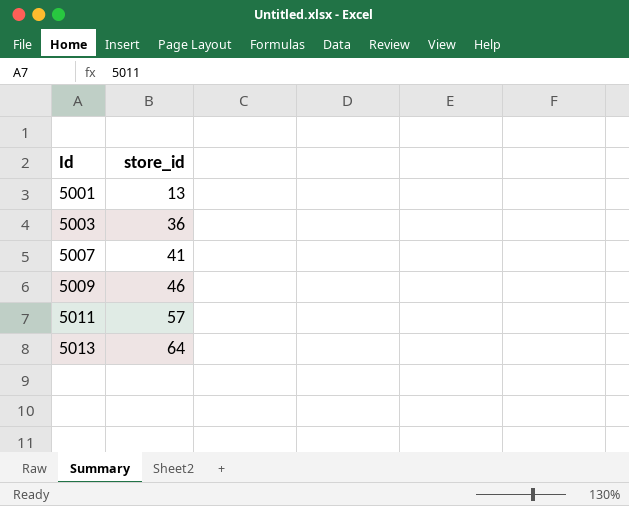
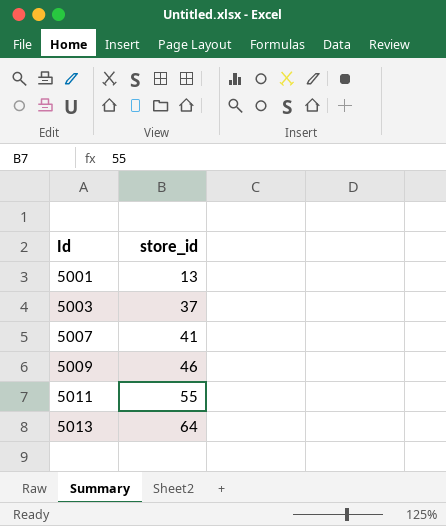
5003 | store_id: 36 -> 37
5011 | store_id: 57 -> 55

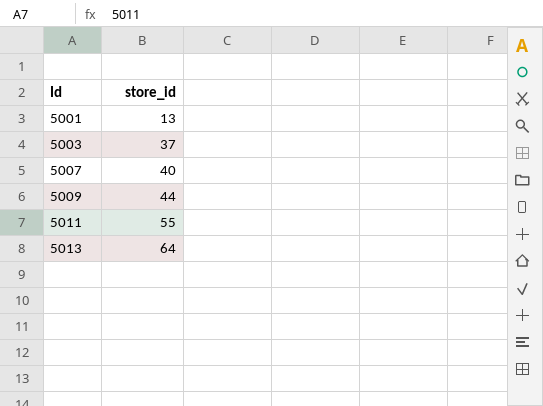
5007 | store_id: 41 -> 40
5009 | store_id: 46 -> 44

